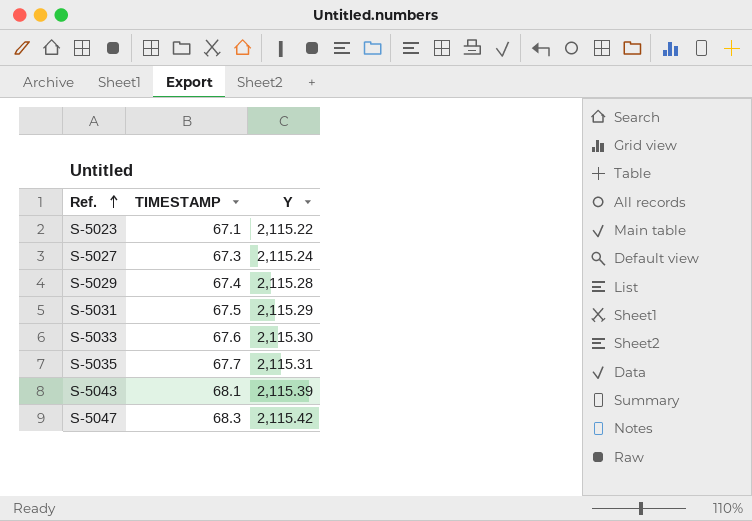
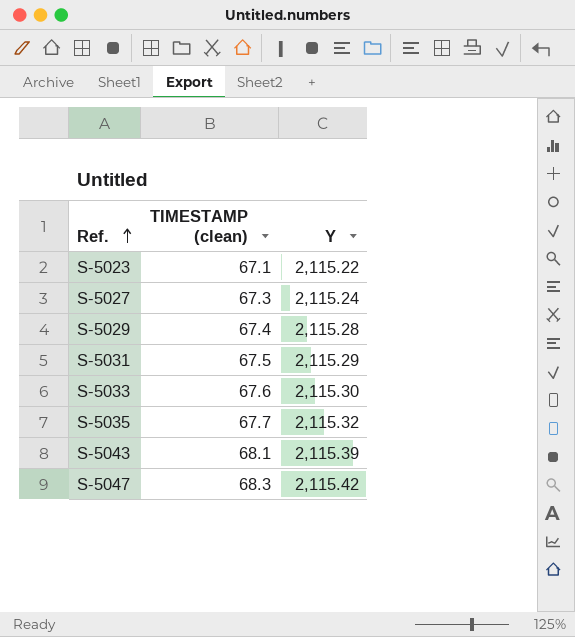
column name: TIMESTAMP -> TIMESTAMP (clean)
S-5035 | Y: 2,115.31 -> 2,115.32

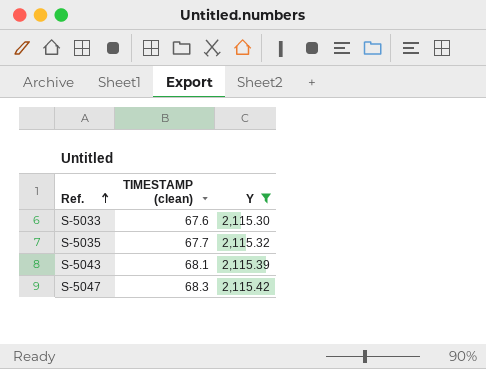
filter: none -> Y >= 2,115.30

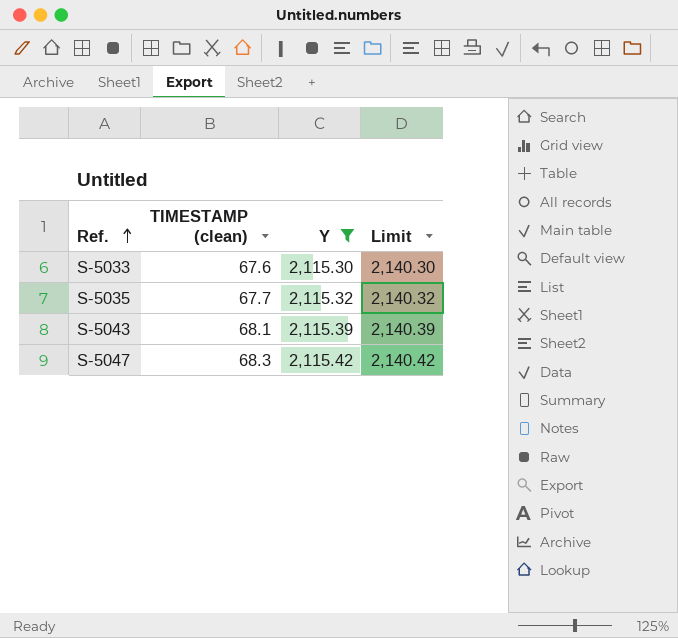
column Limit | formula: none -> [Y] + 25

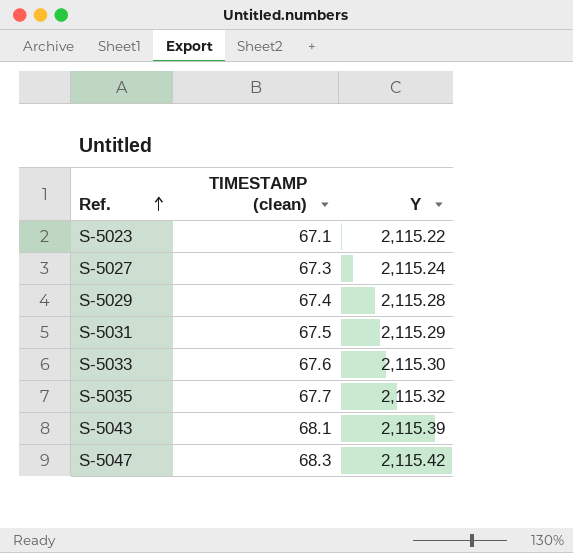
filter: Y >= 2,115.30 -> none
column Limit | formula: [Y] + 25 -> none

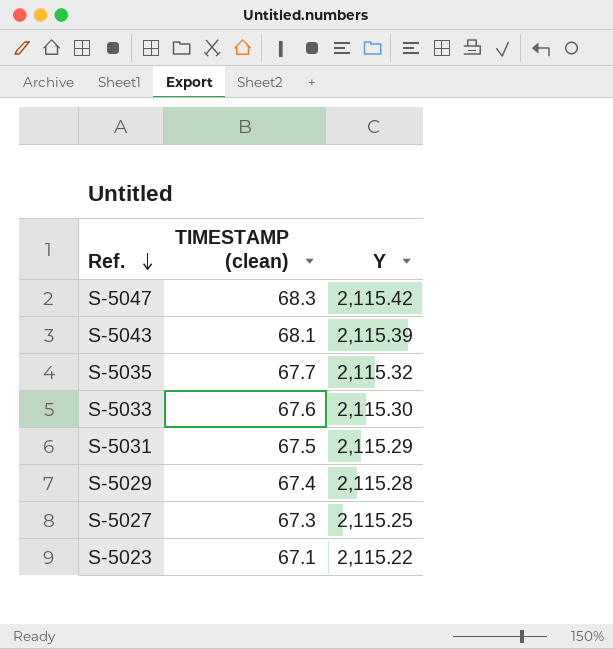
row order: Ref. ascending -> Ref. descending
S-5027 | Y: 2,115.24 -> 2,115.25

